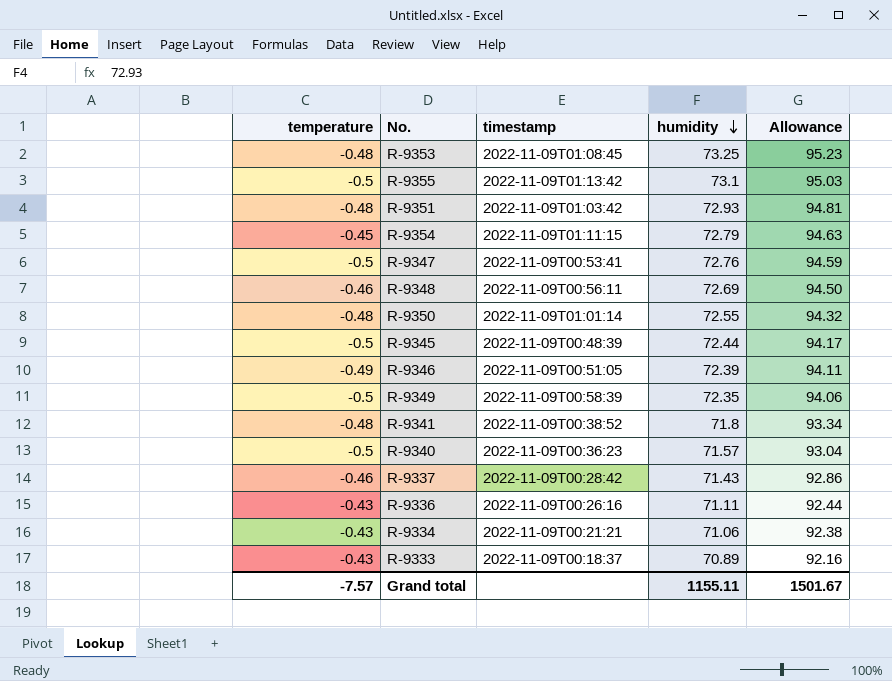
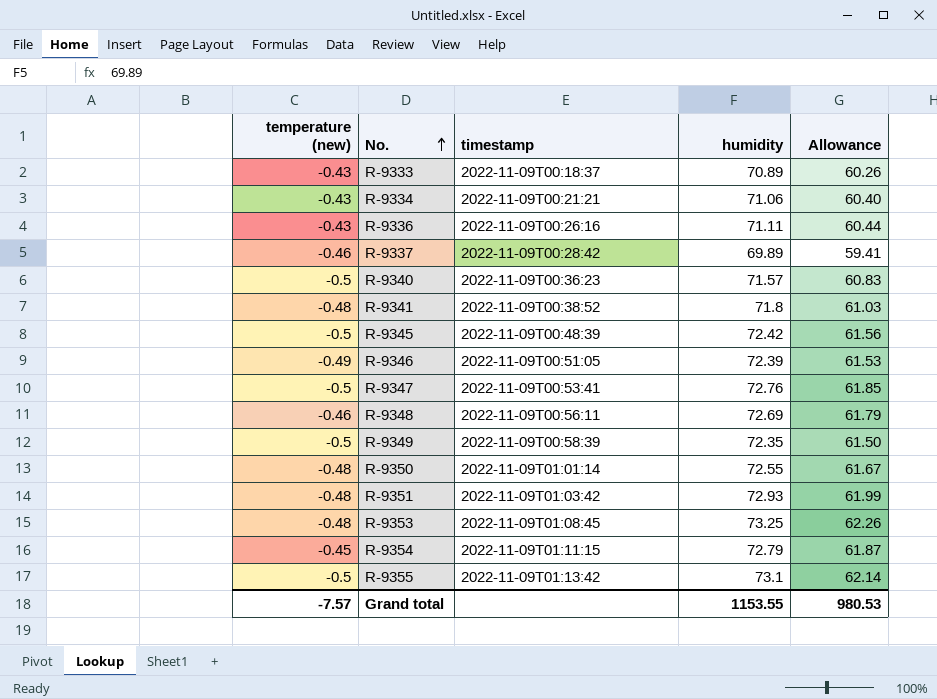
row order: humidity descending -> No. ascending
column name: temperature -> temperature (new)
column Allowance | formula: [humidity] * 1.3 -> [humidity] * 0.85
R-9337 | humidity: 71.43 -> 69.89
R-9345 | humidity: 72.44 -> 72.42
Grand total | humidity: 1155.11 -> 1153.55
Grand total | Allowance: 1501.67 -> 980.53

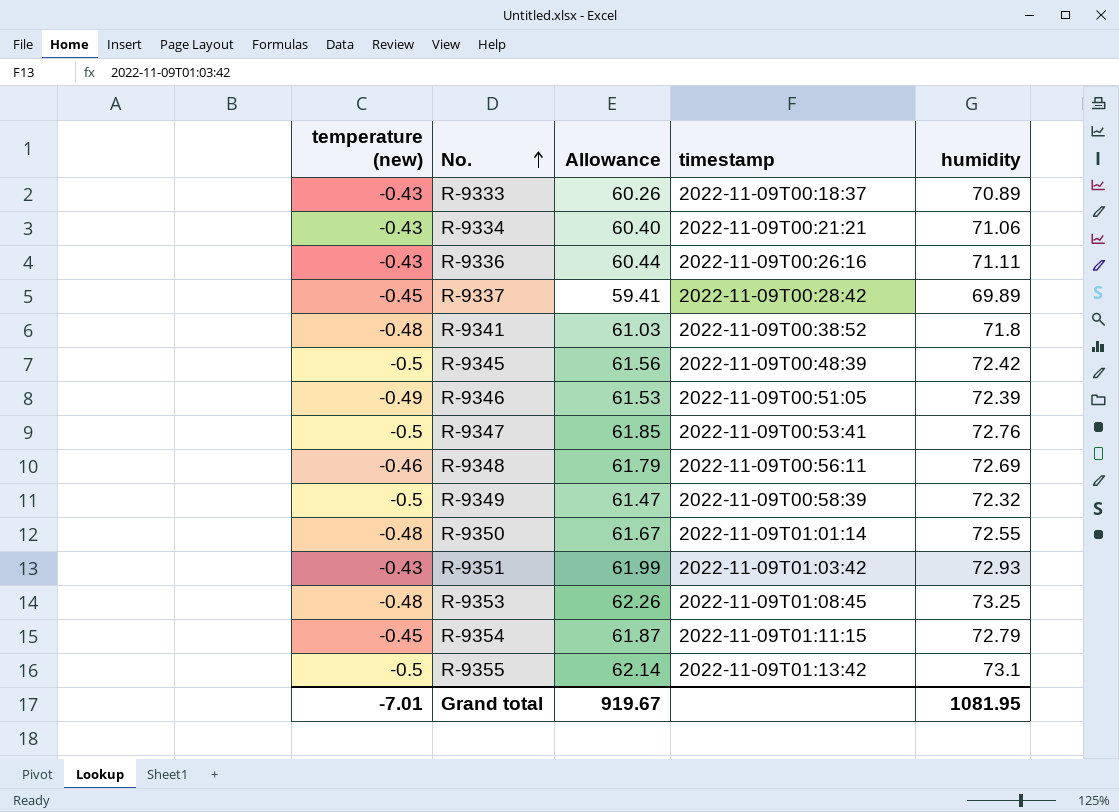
column Allowance | position: 5 -> 3
row R-9340: -0.5 | 2022-11-09T00:36:23 | 71.57 | 60.83 -> none
R-9337 | temperature (new): -0.46 -> -0.45
R-9349 | Allowance: 61.50 -> 61.47
R-9349 | humidity: 72.35 -> 72.32
R-9351 | temperature (new): -0.48 -> -0.43
Grand total | temperature (new): -7.57 -> -7.01
Grand total | Allowance: 980.53 -> 919.67
Grand total | humidity: 1153.55 -> 1081.95

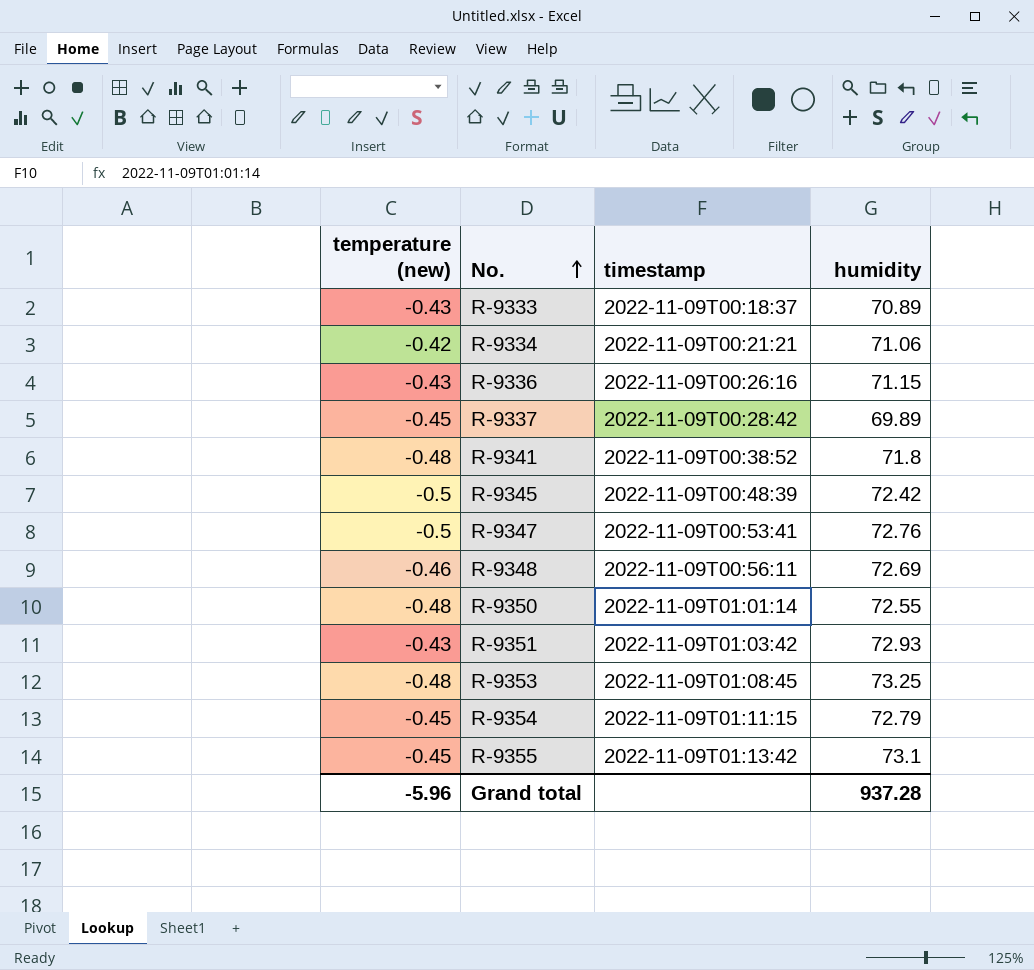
column Allowance | formula: [humidity] * 0.85 -> none
row R-9346: -0.49 | 61.53 | 2022-11-09T00:51:05 | 72.39 -> none
row R-9349: -0.5 | 61.47 | 2022-11-09T00:58:39 | 72.32 -> none
R-9334 | temperature (new): -0.43 -> -0.42
R-9336 | humidity: 71.11 -> 71.15
R-9355 | temperature (new): -0.5 -> -0.45
Grand total | temperature (new): -7.01 -> -5.96
Grand total | humidity: 1081.95 -> 937.28

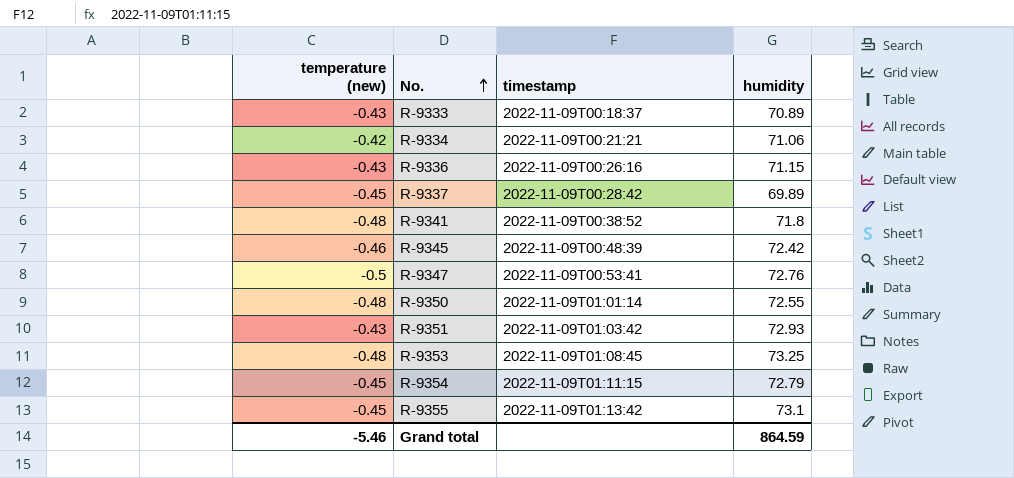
row R-9348: -0.46 | 2022-11-09T00:56:11 | 72.69 -> none
R-9345 | temperature (new): -0.5 -> -0.46
Grand total | temperature (new): -5.96 -> -5.46
Grand total | humidity: 937.28 -> 864.59

